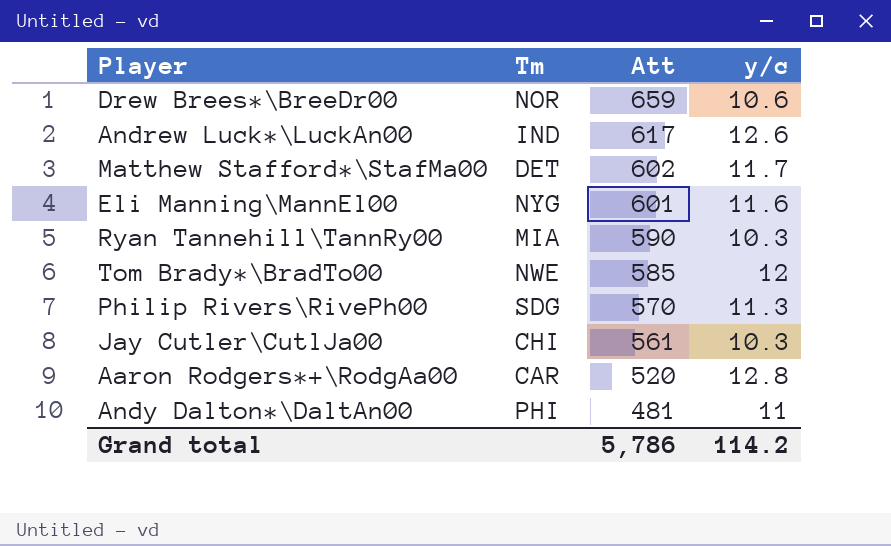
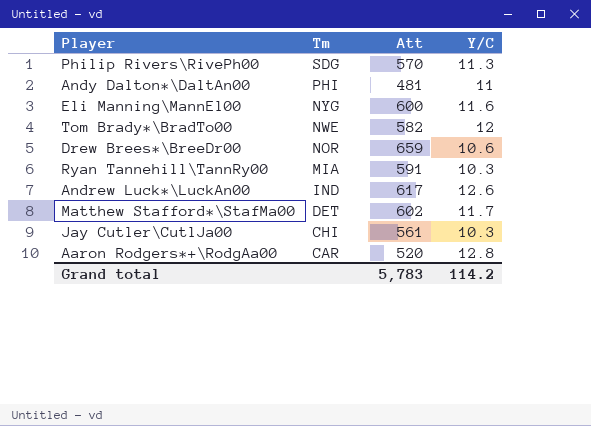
row order: Att descending -> Tm descending
column name: y/c -> Y/C
Eli Manning\MannEl00 | Att: 601 -> 600
Tom Brady*\BradTo00 | Att: 585 -> 582
Ryan Tannehill\TannRy00 | Att: 590 -> 591
Grand total | Att: 5,786 -> 5,783

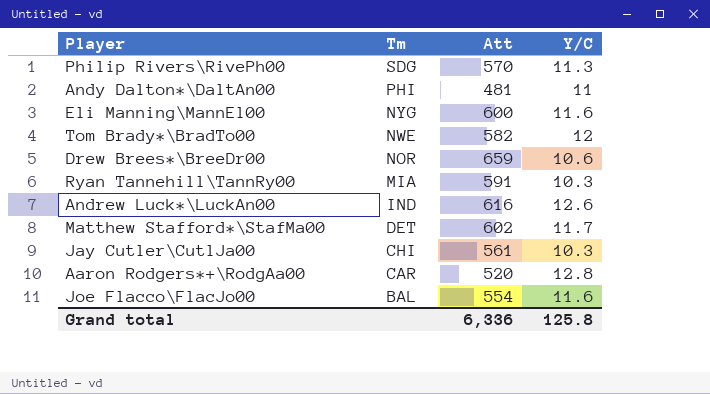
Andrew Luck*\LuckAn00 | Att: 617 -> 616
row Joe Flacco\FlacJo00: none -> BAL | 554 | 11.6
Grand total | Att: 5,783 -> 6,336
Grand total | Y/C: 114.2 -> 125.8

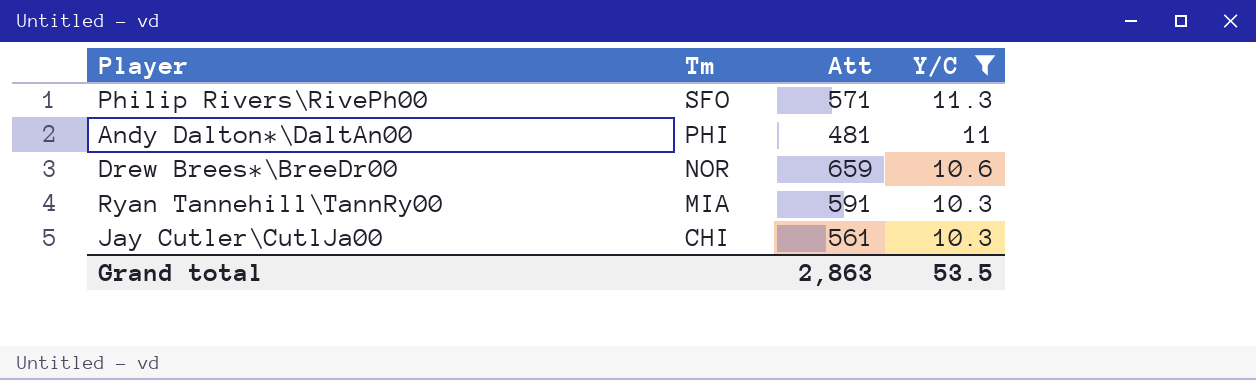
filter: none -> Y/C <= 11.3
Philip Rivers\RivePh00 | Tm: SDG -> SFO
Philip Rivers\RivePh00 | Att: 570 -> 571
Grand total | Att: 6,336 -> 2,863
Grand total | Y/C: 125.8 -> 53.5

